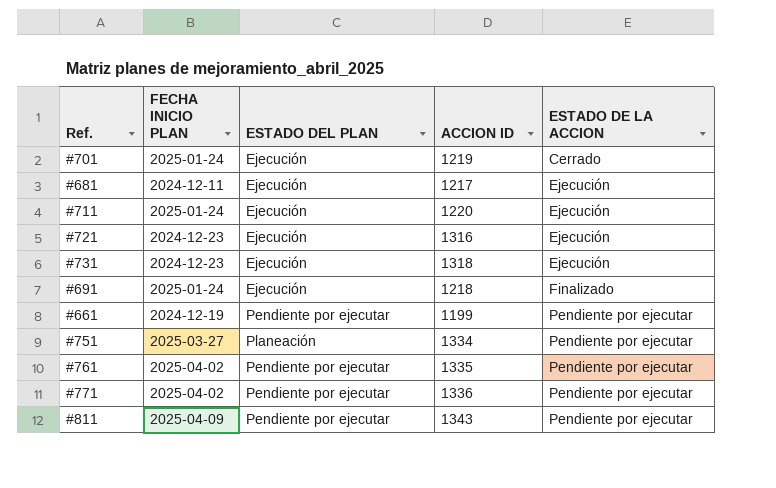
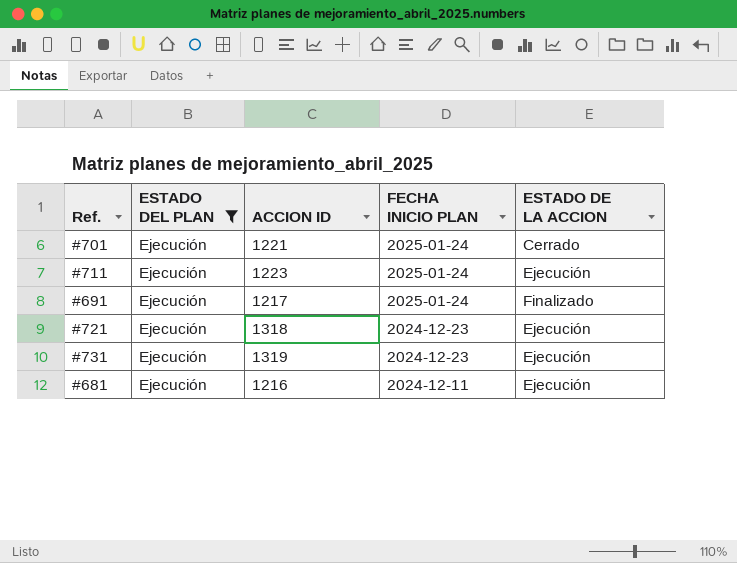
filter: none -> ESTADO DEL PLAN = Ejecución
row order: ESTADO DE LA ACCION ascending -> FECHA INICIO PLAN descending
column FECHA INICIO PLAN | position: 2 -> 4
#701 | ACCION ID: 1219 -> 1221
#711 | ACCION ID: 1220 -> 1223
#691 | ACCION ID: 1218 -> 1217
#721 | ACCION ID: 1316 -> 1318
#731 | ACCION ID: 1318 -> 1319
#681 | ACCION ID: 1217 -> 1216

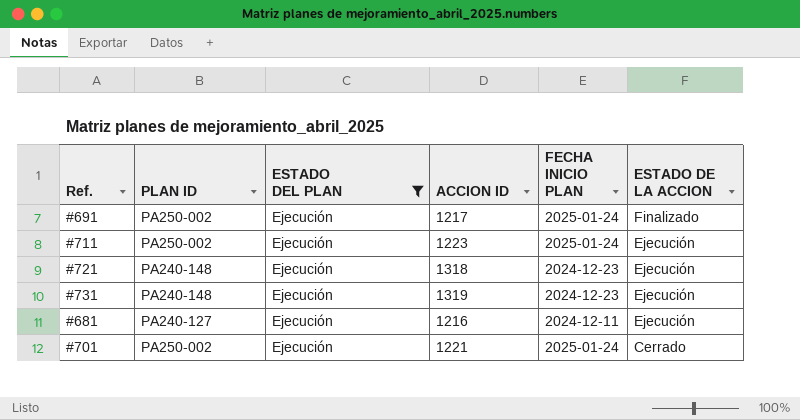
row order: FECHA INICIO PLAN descending -> ESTADO DE LA ACCION descending
column PLAN ID | position: none -> 2

